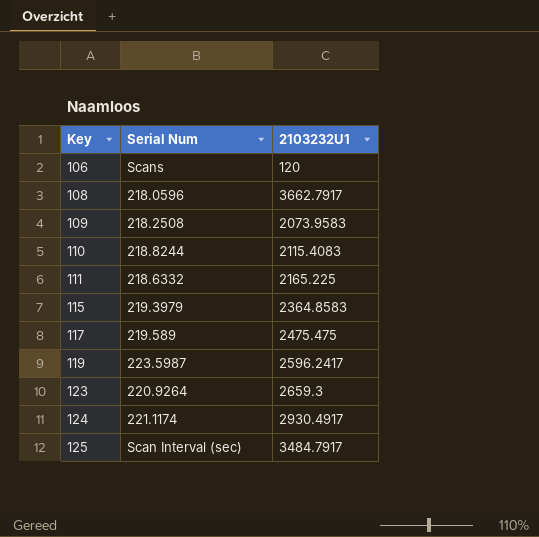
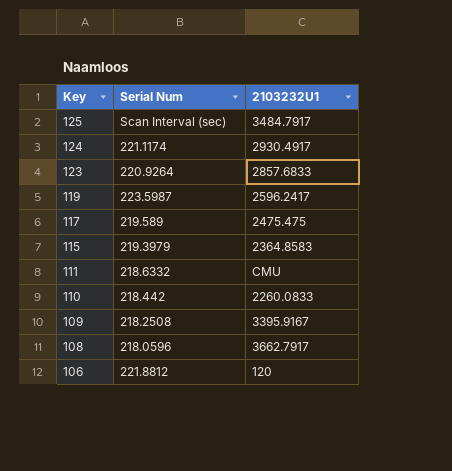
row order: Key ascending -> Key descending
123 | 2103232U1: 2659.3 -> 2857.6833
111 | 2103232U1: 2165.225 -> CMU
110 | Serial Num: 218.8244 -> 218.442
110 | 2103232U1: 2115.4083 -> 2260.0833
109 | 2103232U1: 2073.9583 -> 3395.9167
106 | Serial Num: Scans -> 221.8812

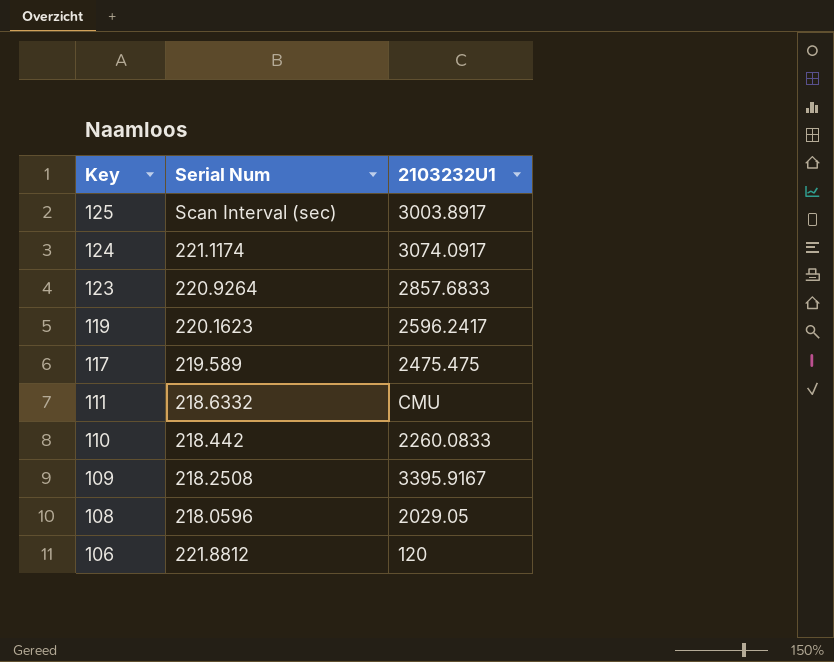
row 115: 219.3979 | 2364.8583 -> none
125 | 2103232U1: 3484.7917 -> 3003.8917
124 | 2103232U1: 2930.4917 -> 3074.0917
119 | Serial Num: 223.5987 -> 220.1623
108 | 2103232U1: 3662.7917 -> 2029.05

